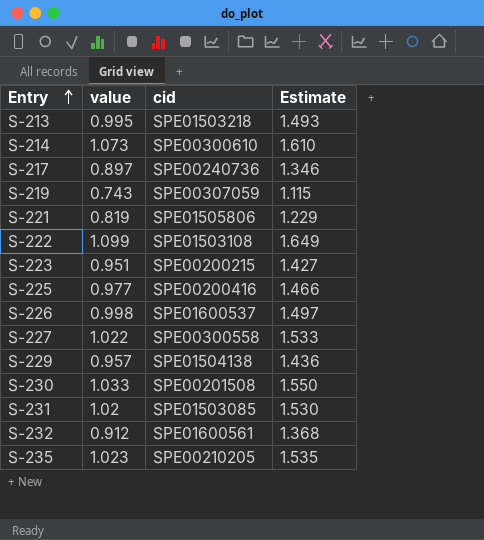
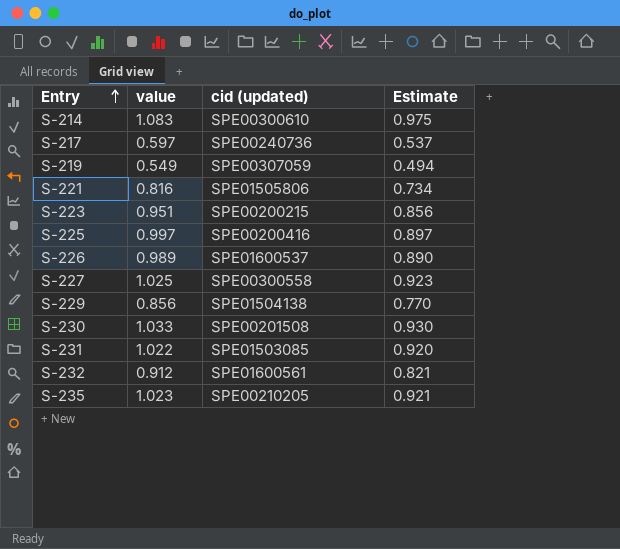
column name: cid -> cid (updated)
column Estimate | formula: [value] * 1.5 -> [value] * 0.9
row S-213: 0.995 | SPE01503218 | 1.493 -> none
row S-222: 1.099 | SPE01503108 | 1.649 -> none
S-214 | value: 1.073 -> 1.083
S-217 | value: 0.897 -> 0.597
S-219 | value: 0.743 -> 0.549
S-221 | value: 0.819 -> 0.816
S-225 | value: 0.977 -> 0.997
S-226 | value: 0.998 -> 0.989
S-227 | value: 1.022 -> 1.025
S-229 | value: 0.957 -> 0.856
S-231 | value: 1.02 -> 1.022

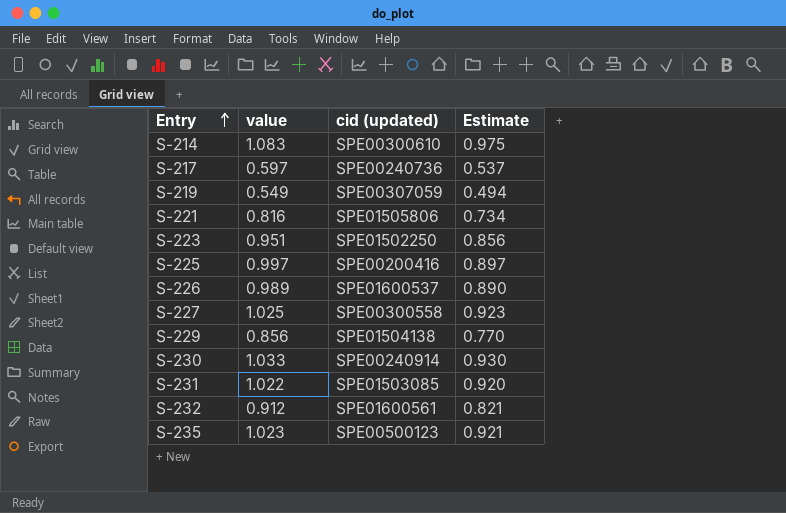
S-223 | cid (updated): SPE00200215 -> SPE01502250
S-230 | cid (updated): SPE00201508 -> SPE00240914
S-235 | cid (updated): SPE00210205 -> SPE00500123

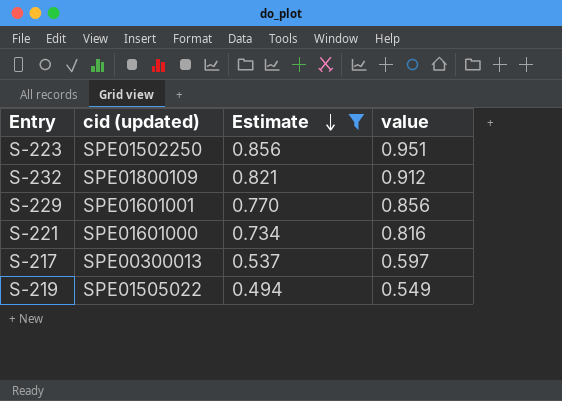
filter: none -> Estimate <= 0.856
row order: Entry ascending -> Estimate descending
column value | position: 2 -> 4
S-232 | cid (updated): SPE01600561 -> SPE01800109
S-229 | cid (updated): SPE01504138 -> SPE01601001
S-221 | cid (updated): SPE01505806 -> SPE01601000
S-217 | cid (updated): SPE00240736 -> SPE00300013
S-219 | cid (updated): SPE00307059 -> SPE01505022

